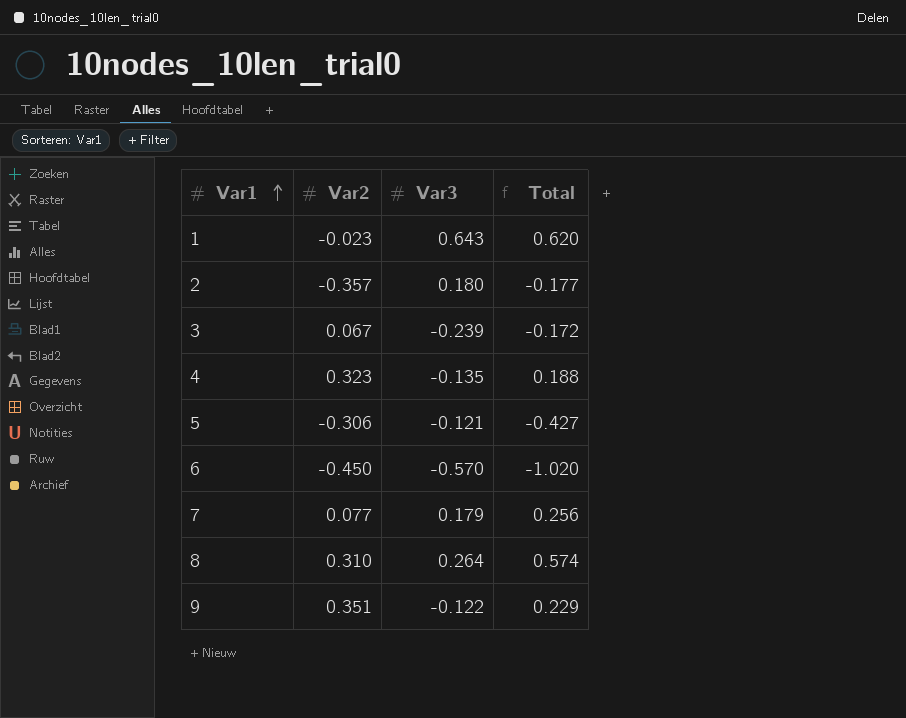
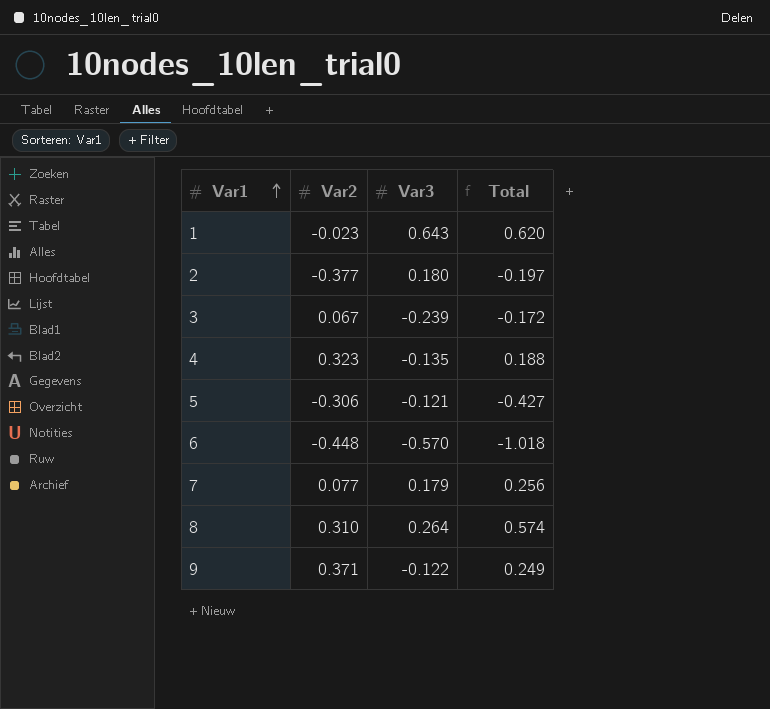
2 | Var2: -0.357 -> -0.377
2 | Total: -0.177 -> -0.197
6 | Var2: -0.450 -> -0.448
6 | Total: -1.020 -> -1.018
9 | Var2: 0.351 -> 0.371
9 | Total: 0.229 -> 0.249

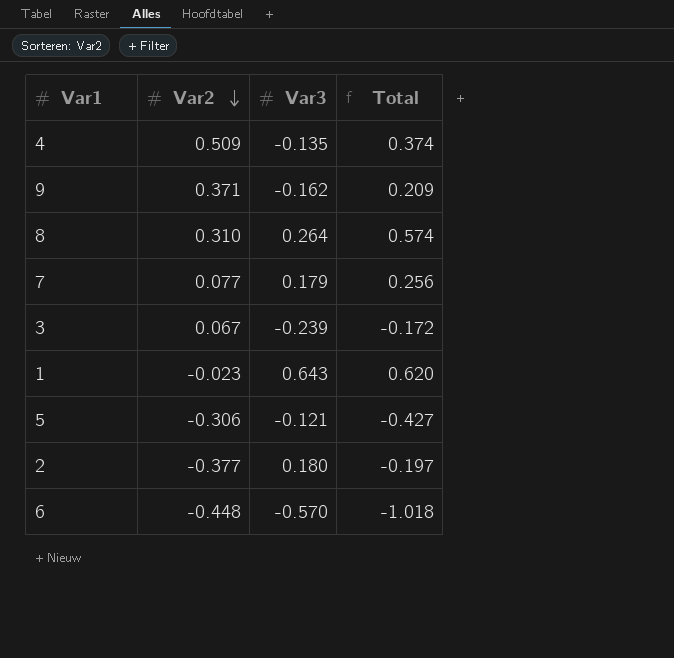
row order: Var1 ascending -> Var2 descending
4 | Var2: 0.323 -> 0.509
4 | Total: 0.188 -> 0.374
9 | Var3: -0.122 -> -0.162
9 | Total: 0.249 -> 0.209

